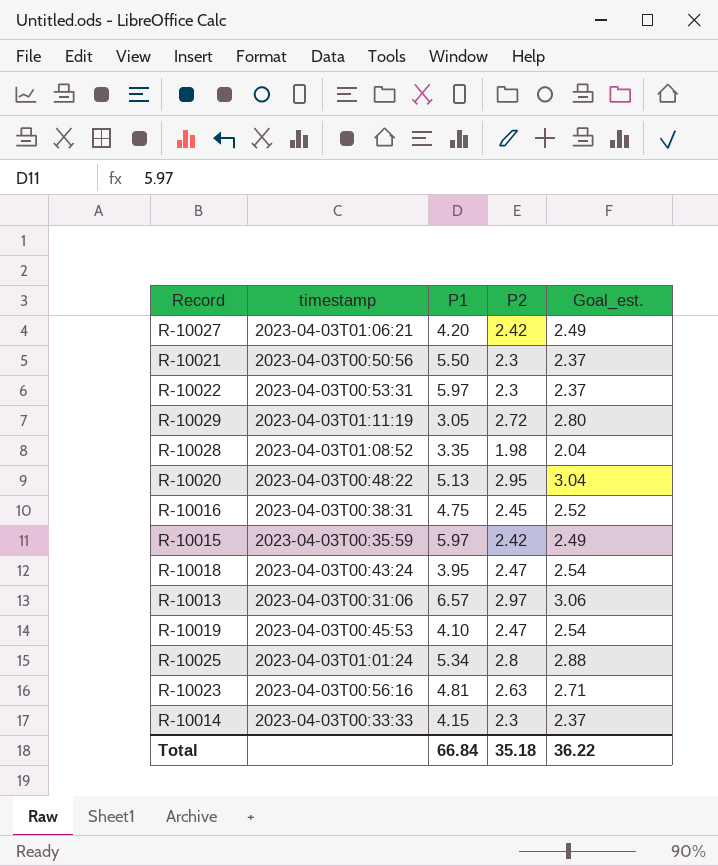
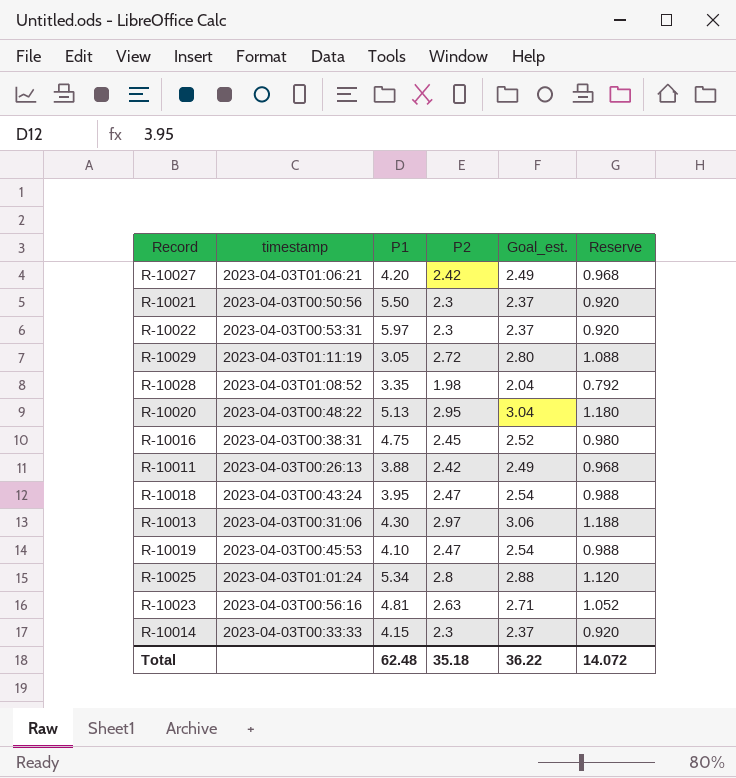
column Reserve | formula: none -> [P2] * 0.4
row R-10015: 2023-04-03T00:35:59 | 5.97 | 2.42 | 2.49 -> none
row R-10011: none -> 2023-04-03T00:26:13 | 3.88 | 2.42 | 2.49 | 0.968
R-10013 | P1: 6.57 -> 4.30
Total | P1: 66.84 -> 62.48

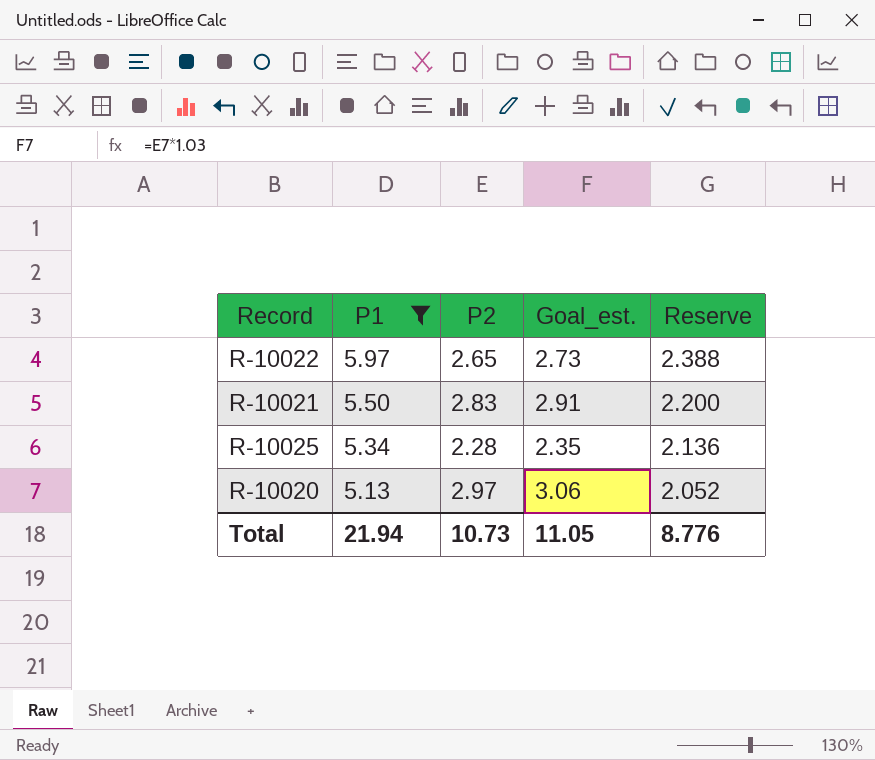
filter: none -> P1 >= 5.13
row order: none -> P1 descending
column timestamp | position: 2 -> none
column Reserve | formula: [P2] * 0.4 -> [P1] * 0.4
R-10022 | P2: 2.3 -> 2.65
R-10022 | Goal_est.: 2.37 -> 2.73
R-10021 | P2: 2.3 -> 2.83
R-10021 | Goal_est.: 2.37 -> 2.91
R-10025 | P2: 2.8 -> 2.28
R-10025 | Goal_est.: 2.88 -> 2.35
R-10020 | P2: 2.95 -> 2.97
R-10020 | Goal_est.: 3.04 -> 3.06
Total | P1: 62.48 -> 21.94
Total | P2: 35.18 -> 10.73
Total | Goal_est.: 36.22 -> 11.05
Total | Reserve: 14.072 -> 8.776

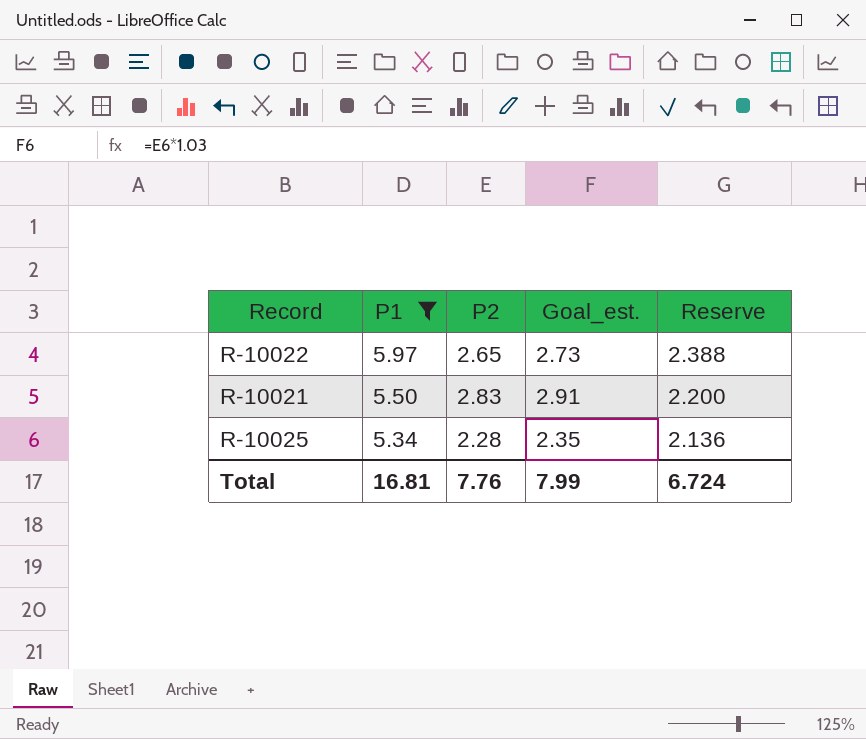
row R-10020: 5.13 | 2.97 | 3.06 | 2.052 -> none
Total | P1: 21.94 -> 16.81
Total | P2: 10.73 -> 7.76
Total | Goal_est.: 11.05 -> 7.99
Total | Reserve: 8.776 -> 6.724

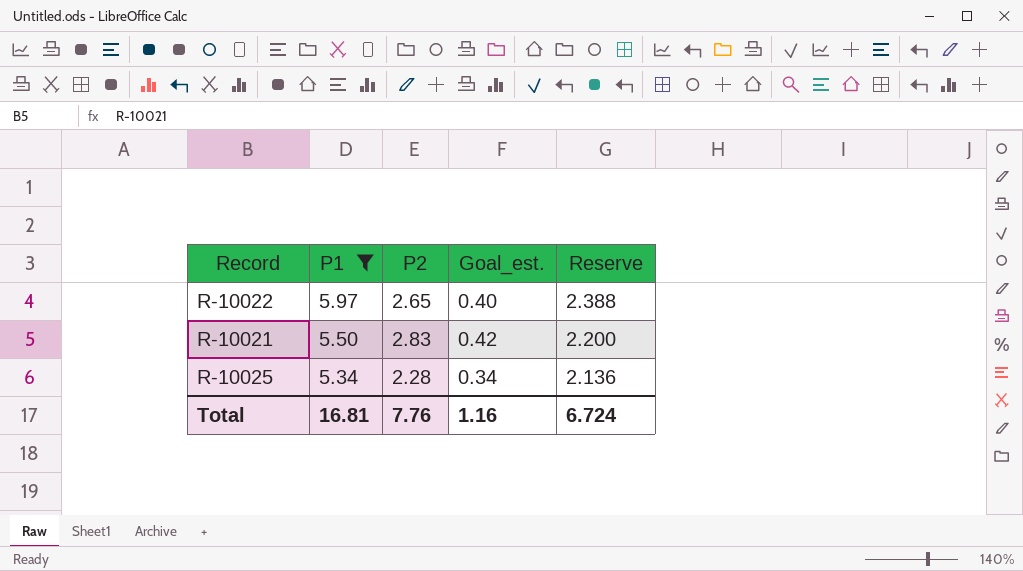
column Goal_est. | formula: [P2] * 1.03 -> [P2] * 0.15
Total | Goal_est.: 7.99 -> 1.16

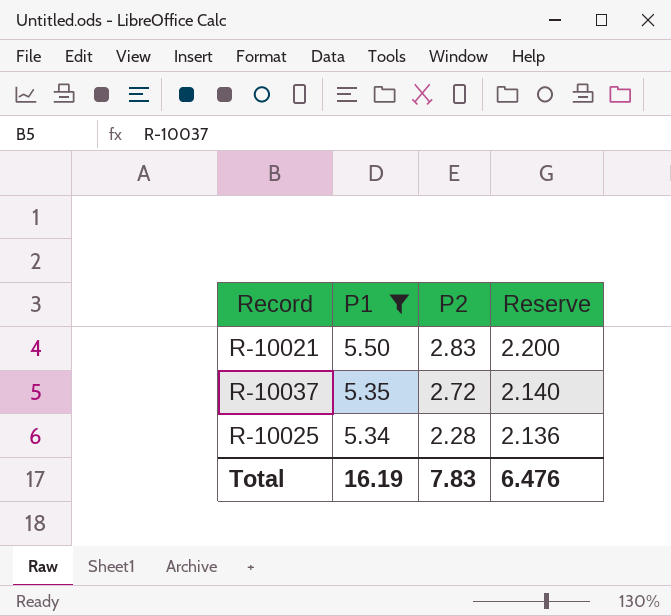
column Goal_est. | formula: [P2] * 0.15 -> none
row R-10022: 5.97 | 2.65 | 0.40 | 2.388 -> none
row R-10037: none -> 5.35 | 2.72 | 2.140
Total | P1: 16.81 -> 16.19
Total | P2: 7.76 -> 7.83
Total | Reserve: 6.724 -> 6.476

